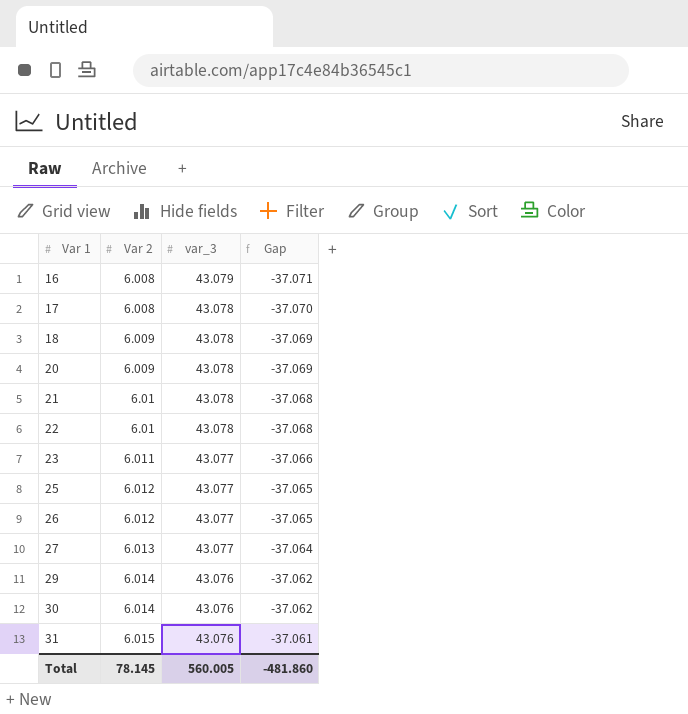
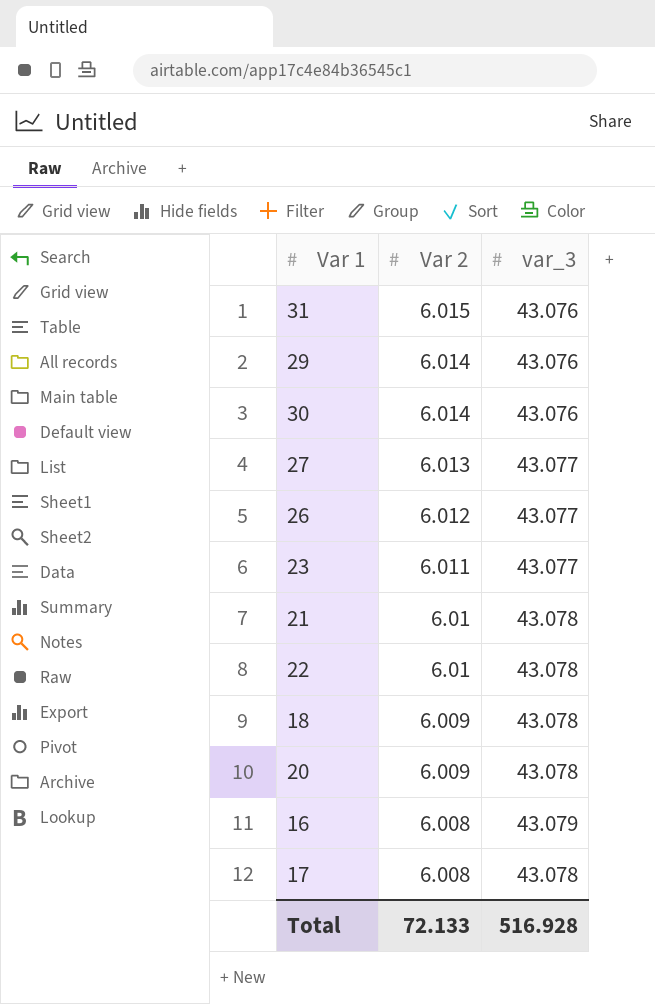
row order: Var 1 ascending -> Var 2 descending
column Gap | formula: [Var 2] - [var_3] -> none
row 25: 6.012 | 43.077 | -37.065 -> none
Total | Var 2: 78.145 -> 72.133
Total | var_3: 560.005 -> 516.928

